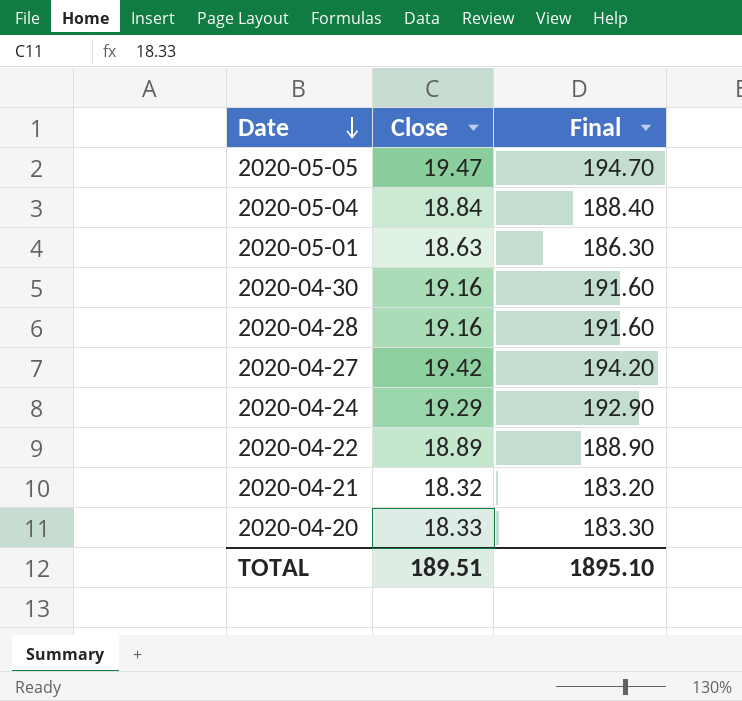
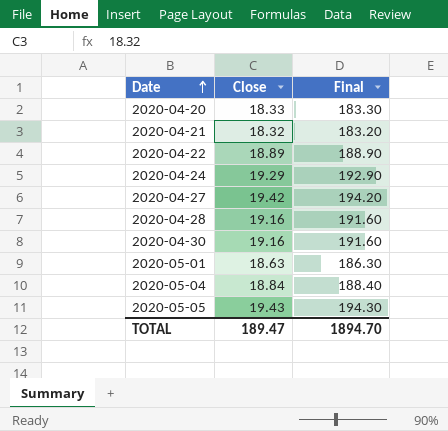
row order: Date descending -> Date ascending
2020-05-05 | Close: 19.47 -> 19.43
2020-05-05 | Final: 194.70 -> 194.30
TOTAL | Close: 189.51 -> 189.47
TOTAL | Final: 1895.10 -> 1894.70

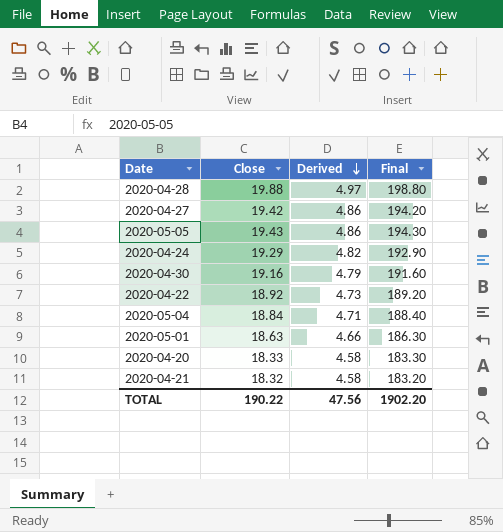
row order: Date ascending -> Derived descending
column Derived | formula: none -> [Close] * 0.25
2020-04-28 | Close: 19.16 -> 19.88
2020-04-28 | Final: 191.60 -> 198.80
2020-04-22 | Close: 18.89 -> 18.92
2020-04-22 | Final: 188.90 -> 189.20
TOTAL | Close: 189.47 -> 190.22
TOTAL | Final: 1894.70 -> 1902.20

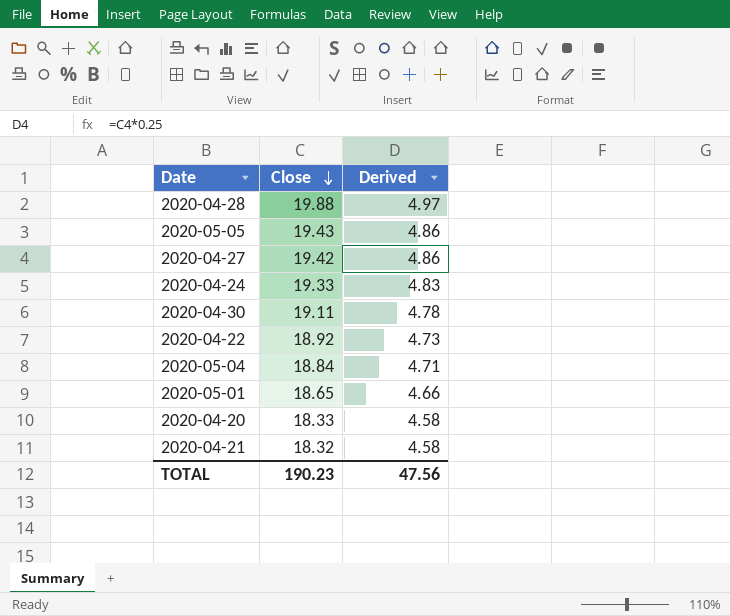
row order: Derived descending -> Close descending
column Final | formula: [Close] * 10 -> none
2020-04-24 | Close: 19.29 -> 19.33
2020-04-24 | Derived: 4.82 -> 4.83
2020-04-30 | Close: 19.16 -> 19.11
2020-04-30 | Derived: 4.79 -> 4.78
2020-05-01 | Close: 18.63 -> 18.65
TOTAL | Close: 190.22 -> 190.23

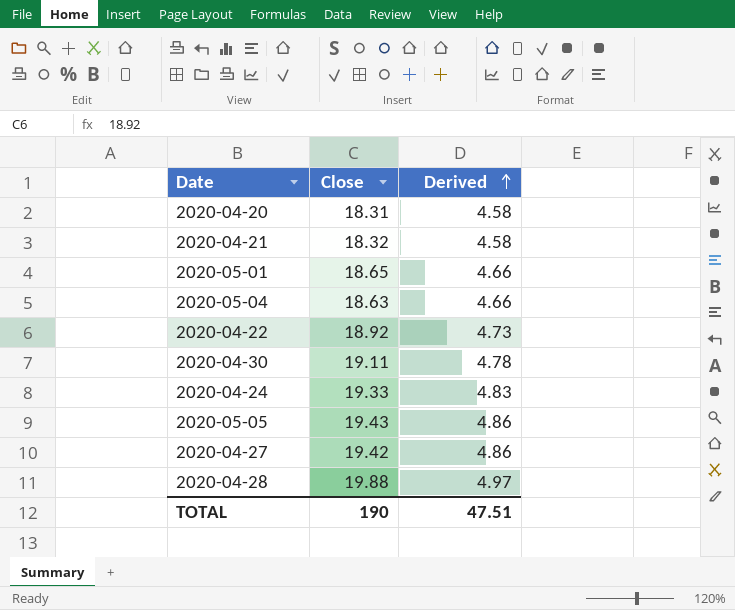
row order: Close descending -> Derived ascending
2020-04-20 | Close: 18.33 -> 18.31
2020-05-04 | Close: 18.84 -> 18.63
2020-05-04 | Derived: 4.71 -> 4.66
TOTAL | Close: 190.23 -> 190
TOTAL | Derived: 47.56 -> 47.51

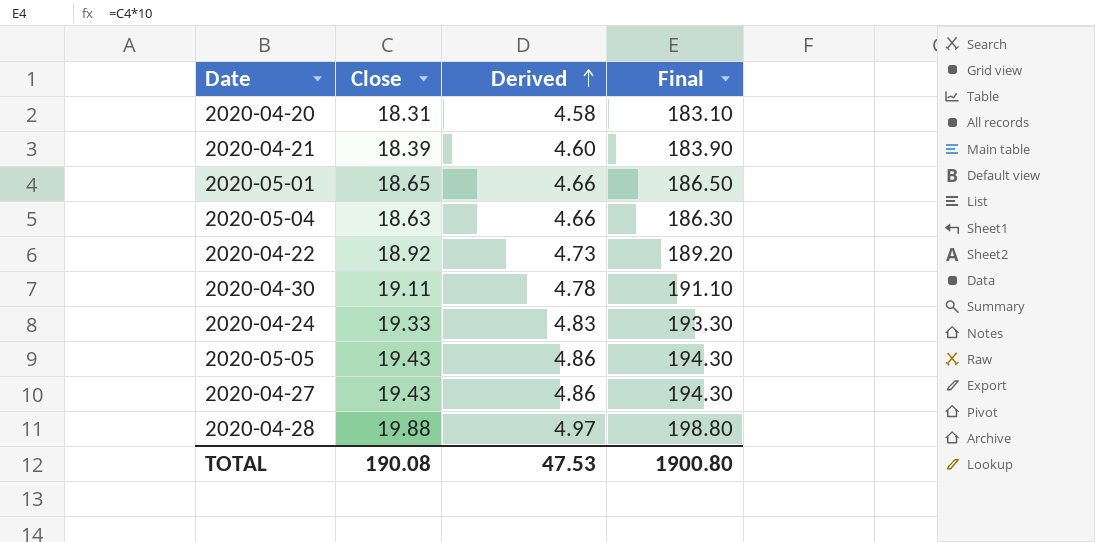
column Final | formula: none -> [Close] * 10
2020-04-21 | Close: 18.32 -> 18.39
2020-04-21 | Derived: 4.58 -> 4.60
2020-04-27 | Close: 19.42 -> 19.43
TOTAL | Close: 190 -> 190.08
TOTAL | Derived: 47.51 -> 47.53

